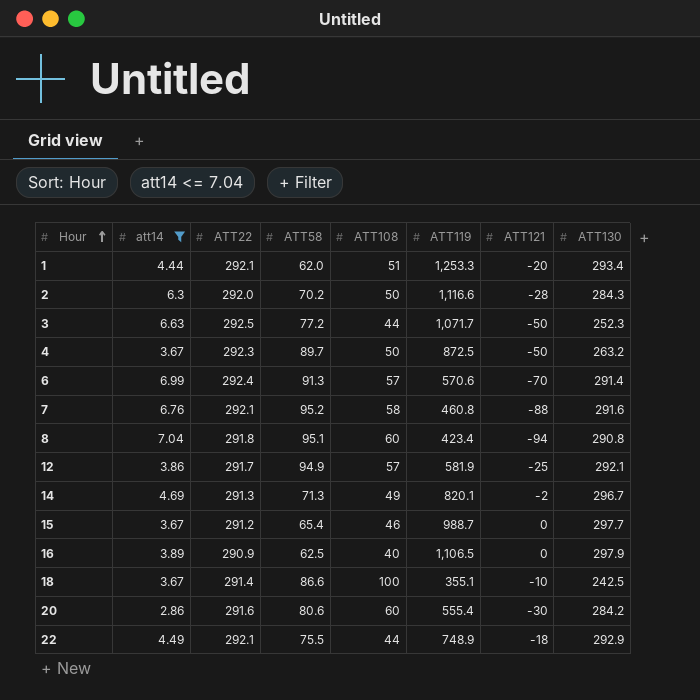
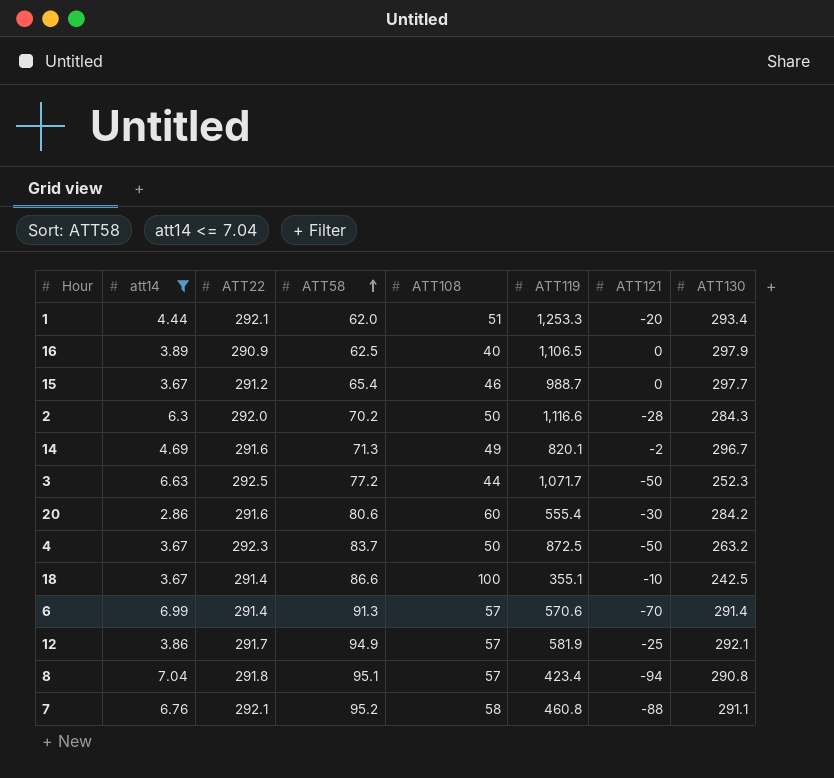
row order: Hour ascending -> ATT58 ascending
row 22: 4.49 | 292.1 | 75.5 | 44 | 748.9 | -18 | 292.9 -> none
14 | ATT22: 291.3 -> 291.6
4 | ATT58: 89.7 -> 83.7
6 | ATT22: 292.4 -> 291.4
8 | ATT108: 60 -> 57
7 | ATT130: 291.6 -> 291.1

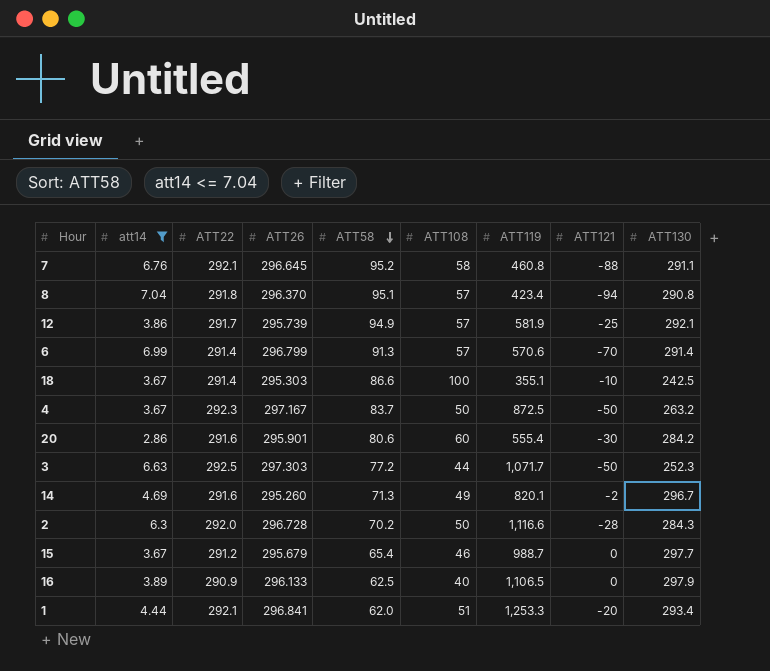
row order: ATT58 ascending -> ATT58 descending
column ATT26 | position: none -> 4

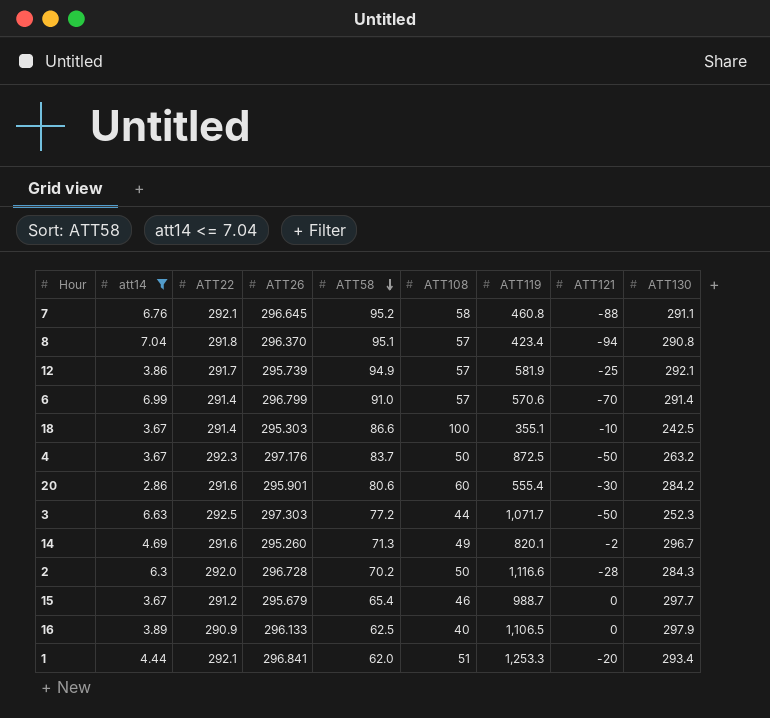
6 | ATT58: 91.3 -> 91.0
4 | ATT26: 297.167 -> 297.176

